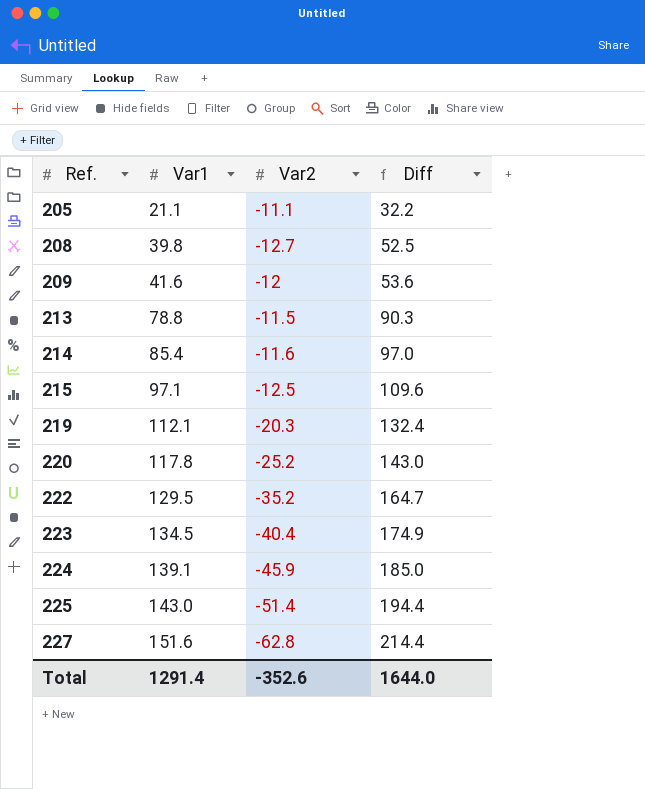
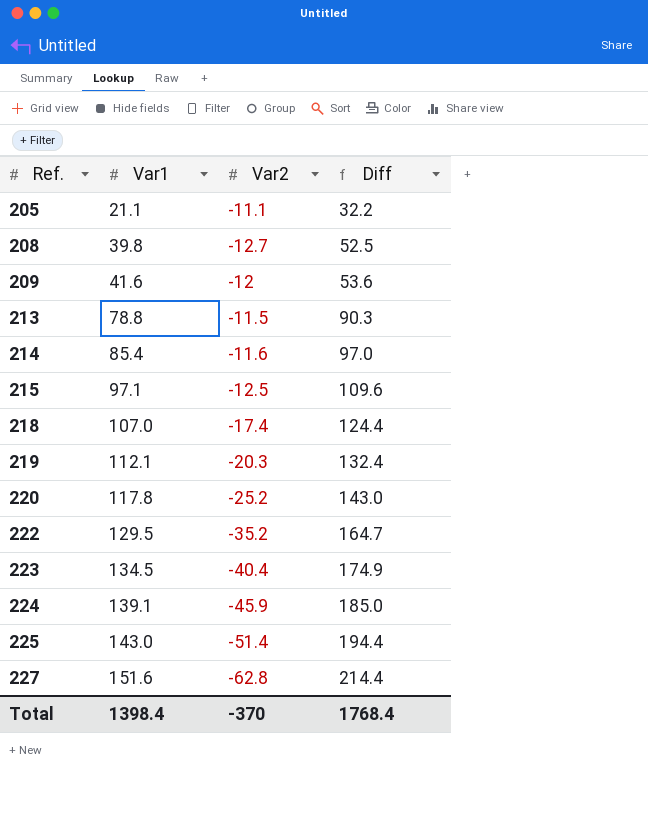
row 218: none -> 107.0 | -17.4 | 124.4
Total | Var1: 1291.4 -> 1398.4
Total | Var2: -352.6 -> -370
Total | Diff: 1644.0 -> 1768.4

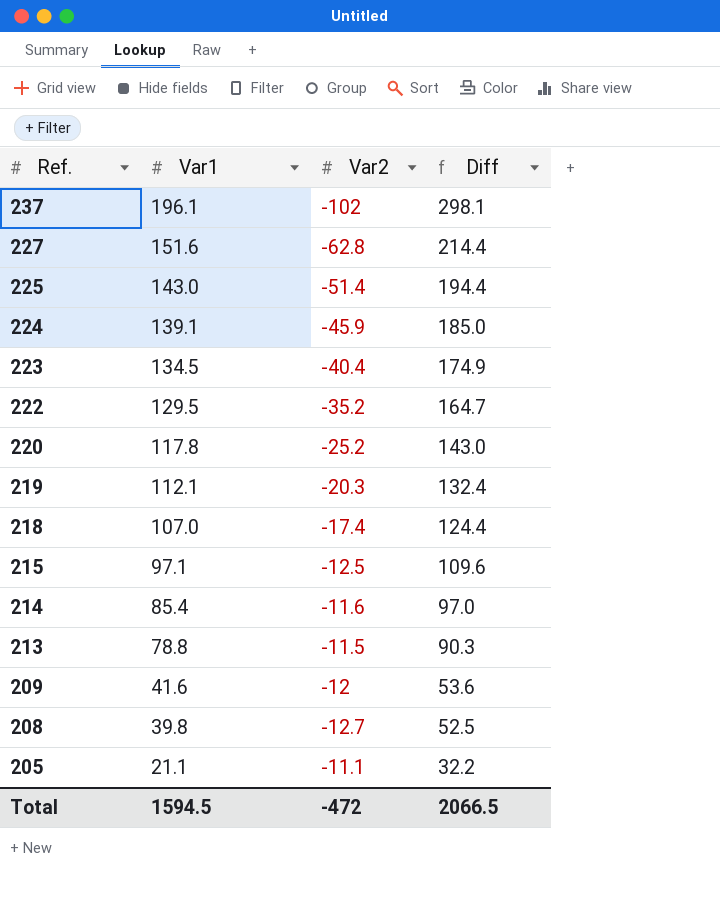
row order: Ref. ascending -> Ref. descending
row 237: none -> 196.1 | -102 | 298.1
Total | Var1: 1398.4 -> 1594.5
Total | Var2: -370 -> -472
Total | Diff: 1768.4 -> 2066.5

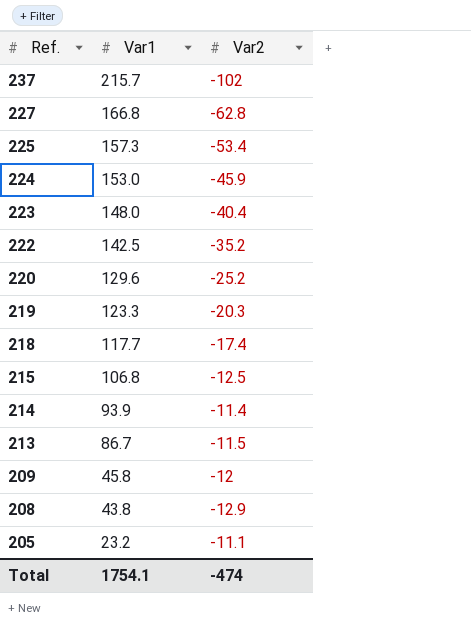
column Diff | formula: [Var1] - [Var2] -> none
237 | Var1: 196.1 -> 215.7
227 | Var1: 151.6 -> 166.8
225 | Var1: 143.0 -> 157.3
225 | Var2: -51.4 -> -53.4
224 | Var1: 139.1 -> 153.0
223 | Var1: 134.5 -> 148.0
222 | Var1: 129.5 -> 142.5
220 | Var1: 117.8 -> 129.6
219 | Var1: 112.1 -> 123.3
218 | Var1: 107.0 -> 117.7
215 | Var1: 97.1 -> 106.8
214 | Var1: 85.4 -> 93.9
214 | Var2: -11.6 -> -11.4
213 | Var1: 78.8 -> 86.7
209 | Var1: 41.6 -> 45.8
208 | Var1: 39.8 -> 43.8
208 | Var2: -12.7 -> -12.9
205 | Var1: 21.1 -> 23.2
Total | Var1: 1594.5 -> 1754.1
Total | Var2: -472 -> -474

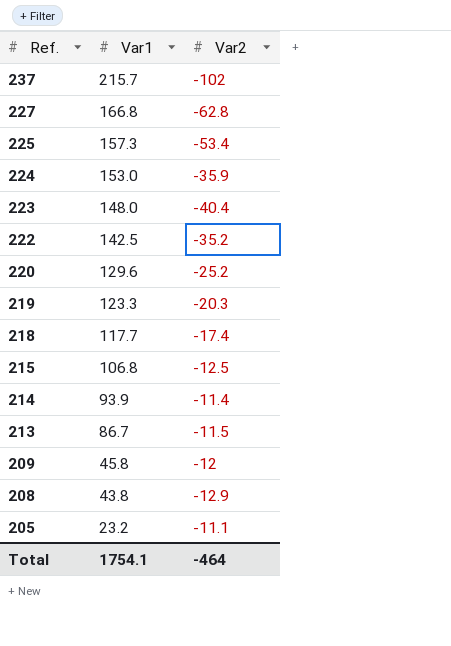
224 | Var2: -45.9 -> -35.9
Total | Var2: -474 -> -464

